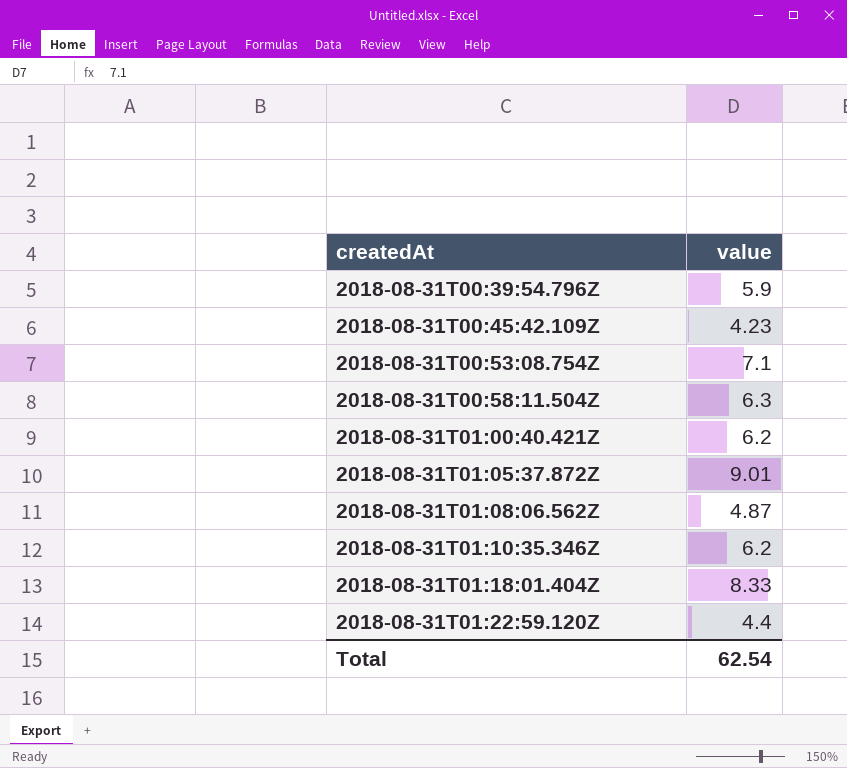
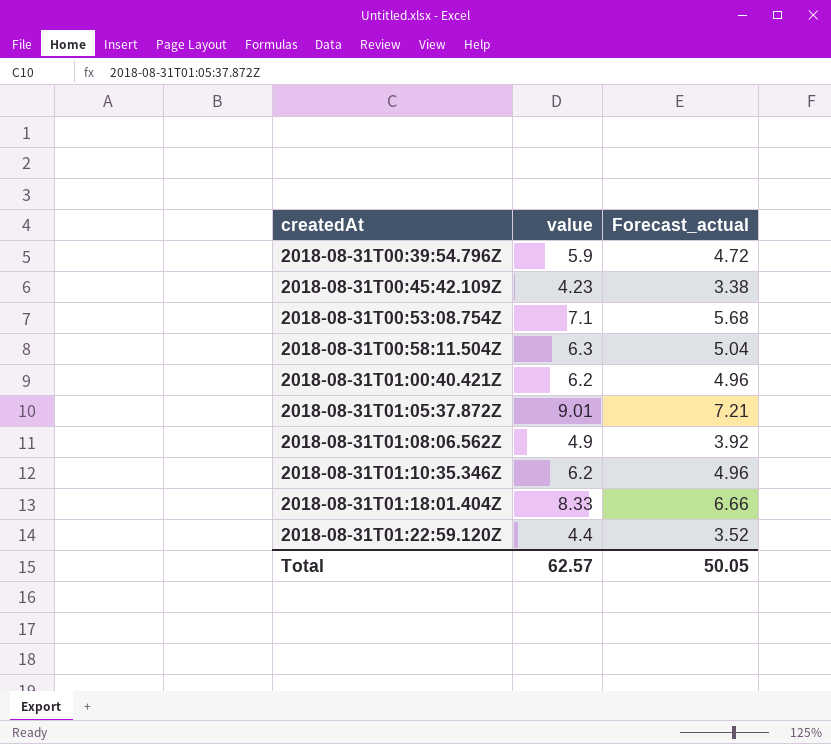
column Forecast_actual | formula: none -> [value] * 0.8
2018-08-31T01:08:06.562Z | value: 4.87 -> 4.9
Total | value: 62.54 -> 62.57

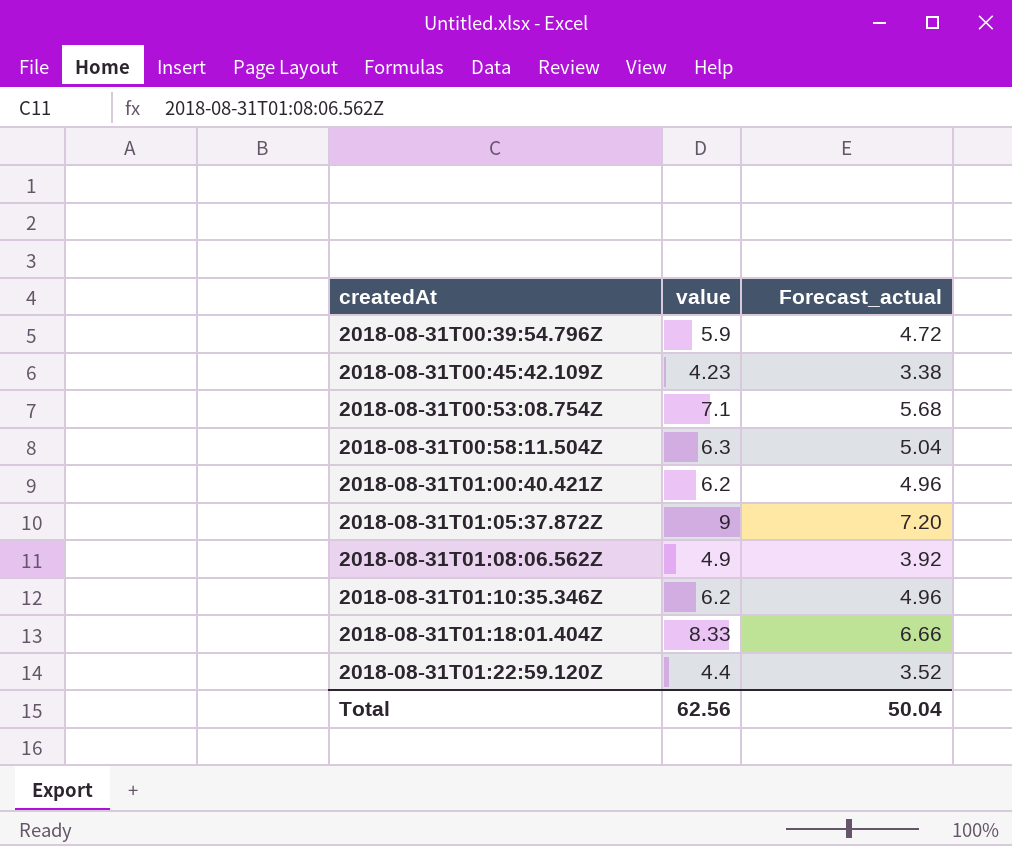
2018-08-31T01:05:37.872Z | value: 9.01 -> 9
2018-08-31T01:05:37.872Z | Forecast_actual: 7.21 -> 7.20
Total | value: 62.57 -> 62.56
Total | Forecast_actual: 50.05 -> 50.04

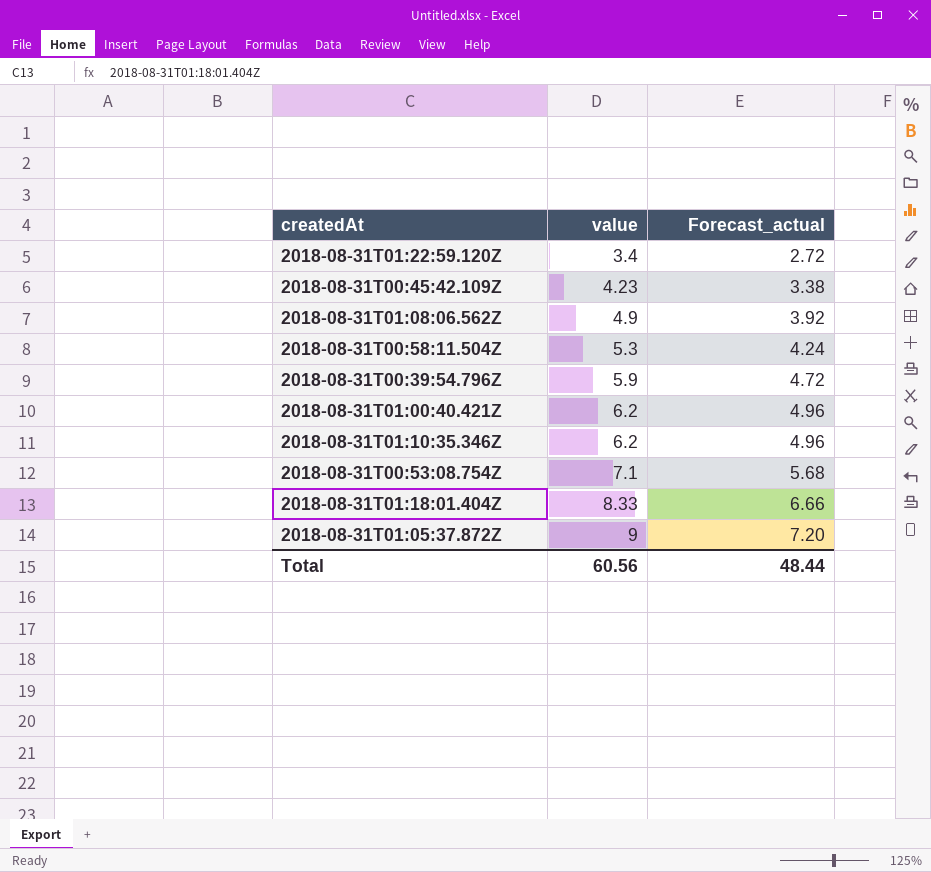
row order: createdAt ascending -> value ascending
2018-08-31T01:22:59.120Z | value: 4.4 -> 3.4
2018-08-31T01:22:59.120Z | Forecast_actual: 3.52 -> 2.72
2018-08-31T00:58:11.504Z | value: 6.3 -> 5.3
2018-08-31T00:58:11.504Z | Forecast_actual: 5.04 -> 4.24
Total | value: 62.56 -> 60.56
Total | Forecast_actual: 50.04 -> 48.44

